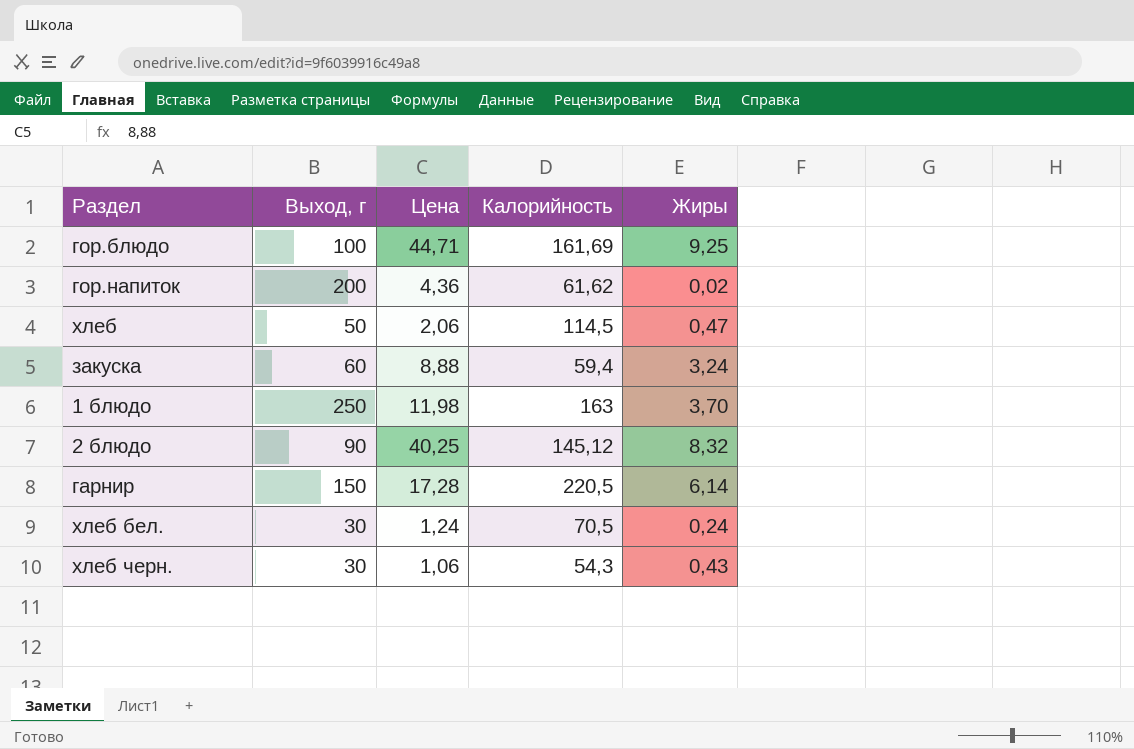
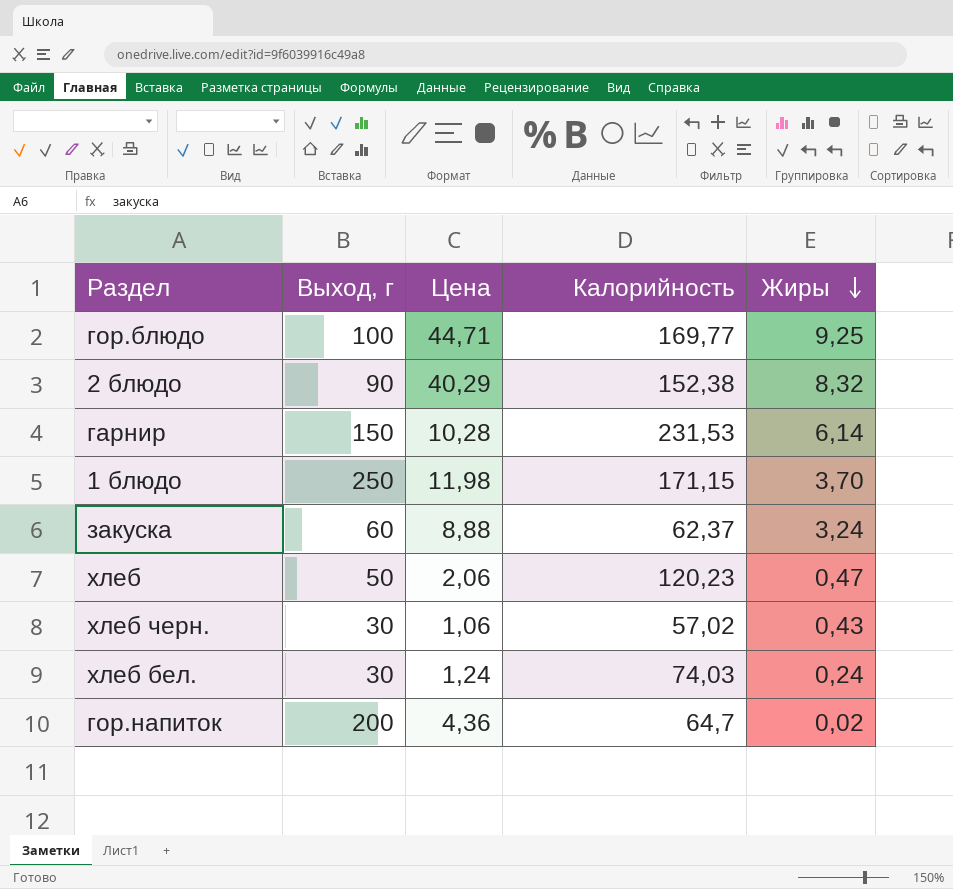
row order: none -> Жиры descending
гор.блюдо | Калорийность: 161,69 -> 169,77
2 блюдо | Цена: 40,25 -> 40,29
2 блюдо | Калорийность: 145,12 -> 152,38
гарнир | Цена: 17,28 -> 10,28
гарнир | Калорийность: 220,5 -> 231,53
1 блюдо | Калорийность: 163 -> 171,15
закуска | Калорийность: 59,4 -> 62,37
хлеб | Калорийность: 114,5 -> 120,23
хлеб черн. | Калорийность: 54,3 -> 57,02
хлеб бел. | Калорийность: 70,5 -> 74,03
гор.напиток | Калорийность: 61,62 -> 64,7

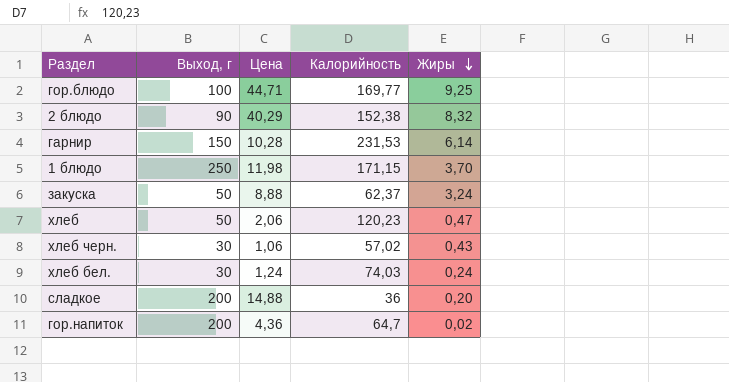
закуска | Выход, г: 60 -> 50
row сладкое: none -> 200 | 14,88 | 36 | 0,20

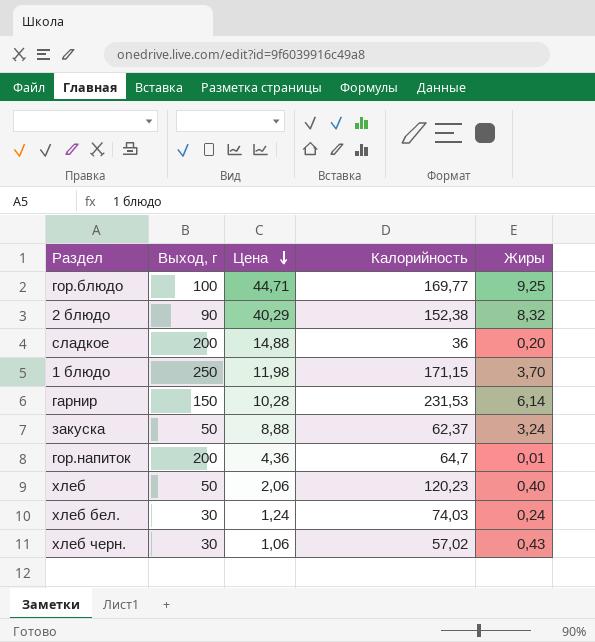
row order: Жиры descending -> Цена descending
гор.напиток | Жиры: 0,02 -> 0,01
хлеб | Жиры: 0,47 -> 0,40

